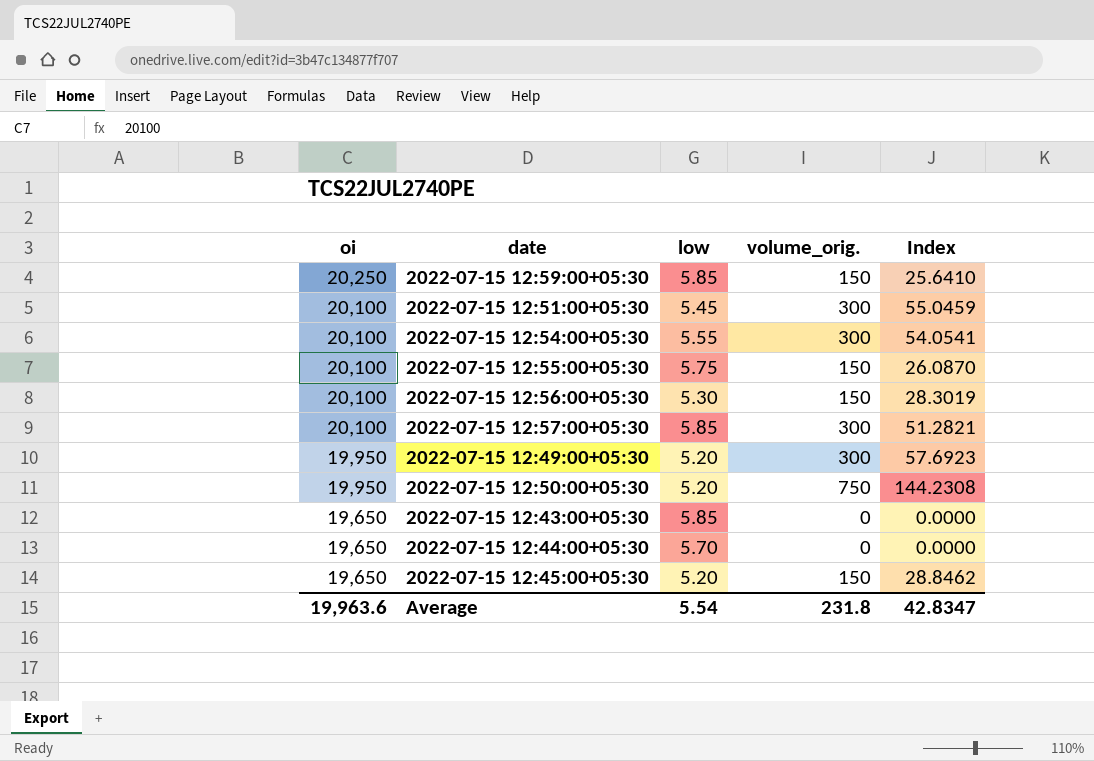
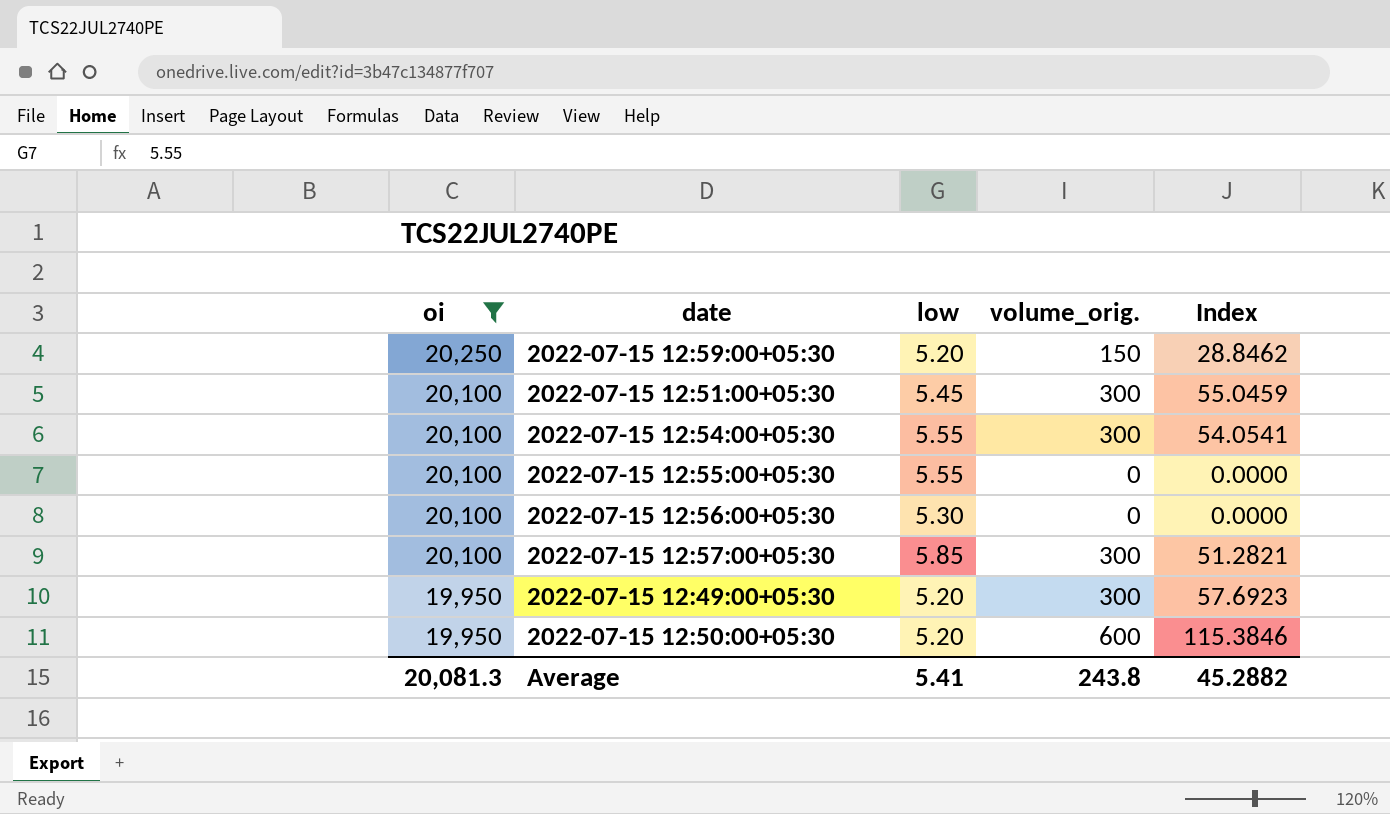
filter: none -> oi != 19,650
2022-07-15 12:59:00+05:30 | low: 5.85 -> 5.20
2022-07-15 12:59:00+05:30 | Index: 25.6410 -> 28.8462
2022-07-15 12:55:00+05:30 | low: 5.75 -> 5.55
2022-07-15 12:55:00+05:30 | volume_orig.: 150 -> 0
2022-07-15 12:55:00+05:30 | Index: 26.0870 -> 0.0000
2022-07-15 12:56:00+05:30 | volume_orig.: 150 -> 0
2022-07-15 12:56:00+05:30 | Index: 28.3019 -> 0.0000
2022-07-15 12:50:00+05:30 | volume_orig.: 750 -> 600
2022-07-15 12:50:00+05:30 | Index: 144.2308 -> 115.3846
Average | oi: 19,963.6 -> 20,081.3
Average | low: 5.54 -> 5.41
Average | volume_orig.: 231.8 -> 243.8
Average | Index: 42.8347 -> 45.2882

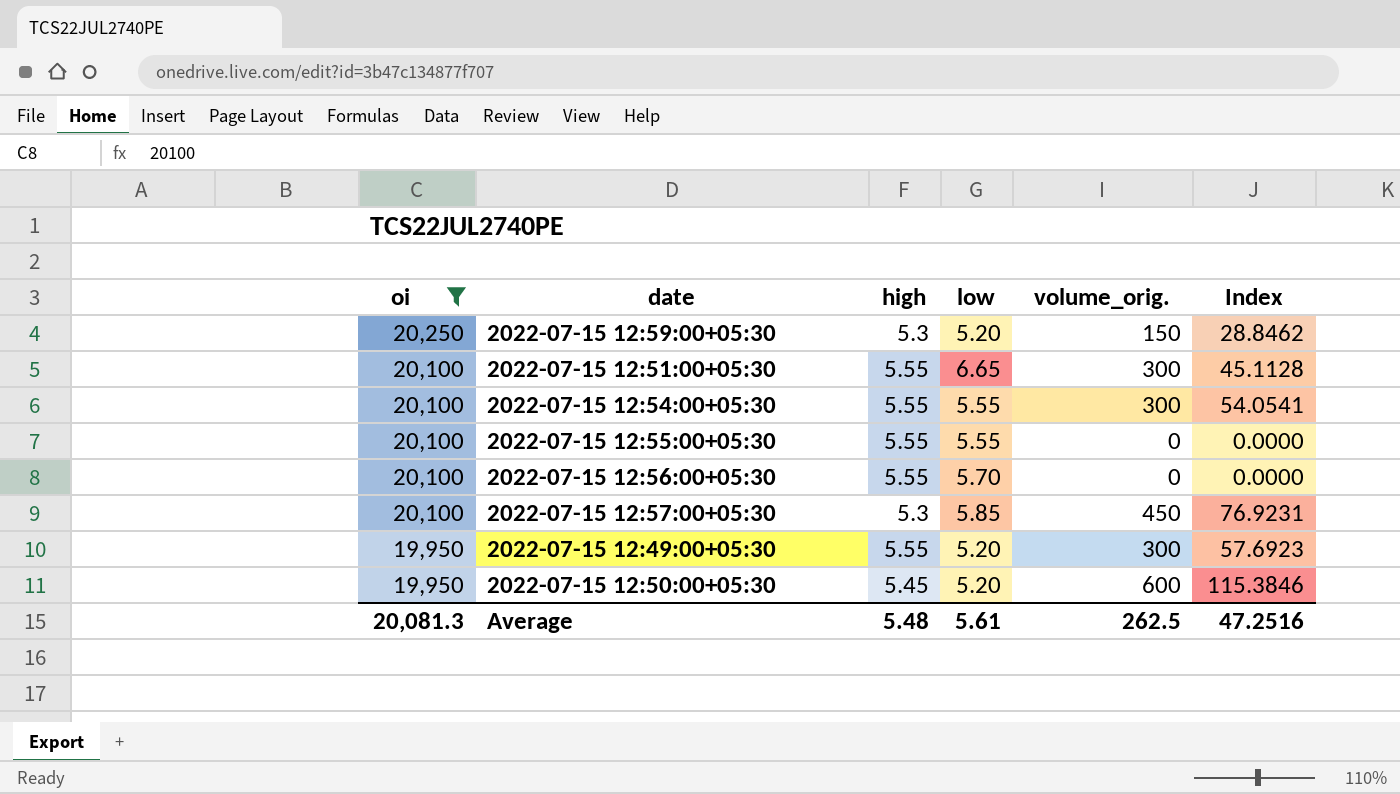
column high | position: none -> 3
2022-07-15 12:51:00+05:30 | low: 5.45 -> 6.65
2022-07-15 12:51:00+05:30 | Index: 55.0459 -> 45.1128
2022-07-15 12:56:00+05:30 | low: 5.30 -> 5.70
2022-07-15 12:57:00+05:30 | volume_orig.: 300 -> 450
2022-07-15 12:57:00+05:30 | Index: 51.2821 -> 76.9231
Average | low: 5.41 -> 5.61
Average | volume_orig.: 243.8 -> 262.5
Average | Index: 45.2882 -> 47.2516

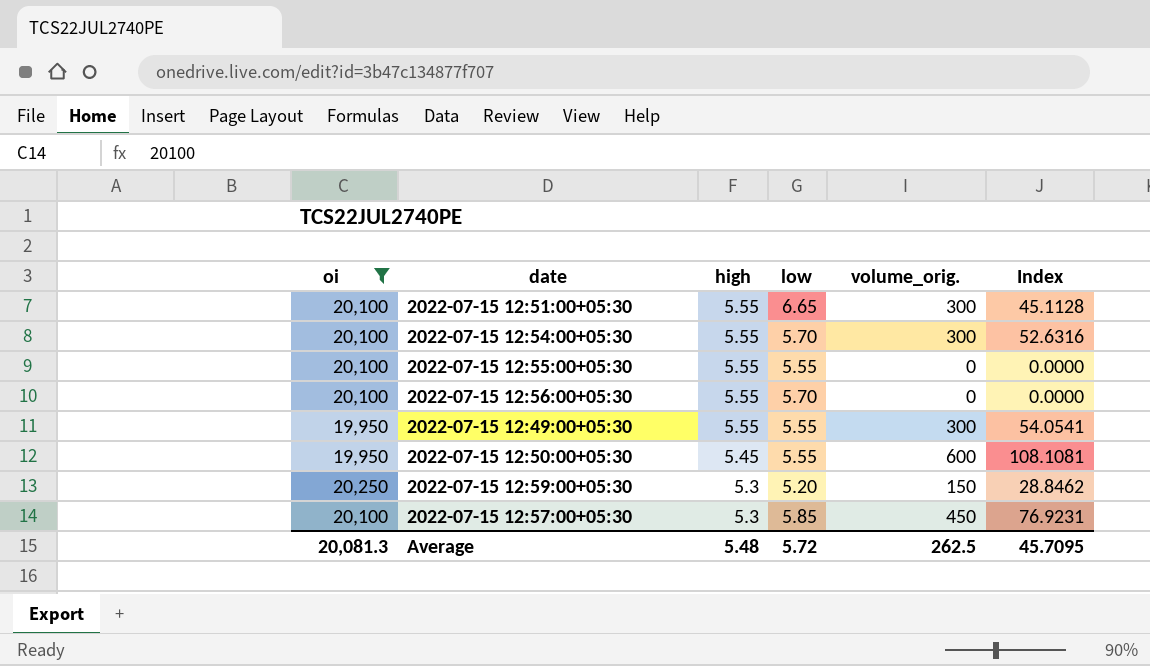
row order: oi descending -> high descending
2022-07-15 12:54:00+05:30 | low: 5.55 -> 5.70
2022-07-15 12:54:00+05:30 | Index: 54.0541 -> 52.6316
2022-07-15 12:49:00+05:30 | low: 5.20 -> 5.55
2022-07-15 12:49:00+05:30 | Index: 57.6923 -> 54.0541
2022-07-15 12:50:00+05:30 | low: 5.20 -> 5.55
2022-07-15 12:50:00+05:30 | Index: 115.3846 -> 108.1081
Average | low: 5.61 -> 5.72
Average | Index: 47.2516 -> 45.7095

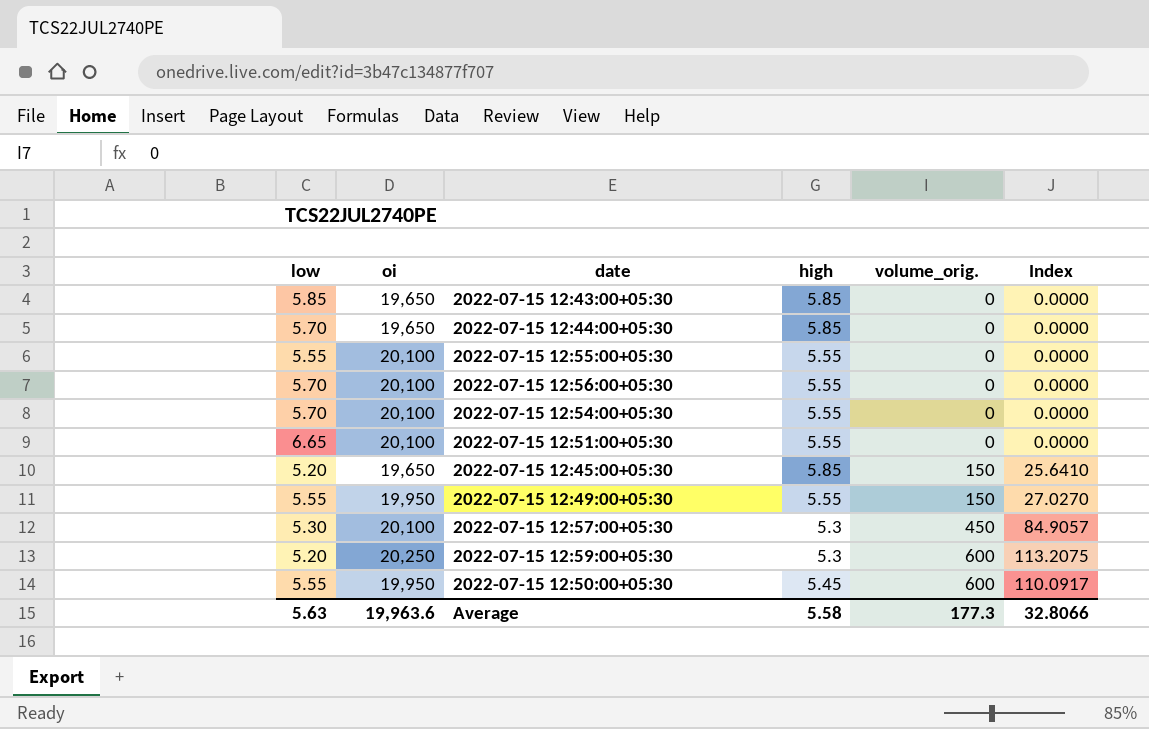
filter: oi != 19,650 -> none
row order: high descending -> volume_orig. ascending
column low | position: 4 -> 1
column Index | formula: [volume_orig.] / [low] -> [volume_orig.] / [high]
2022-07-15 12:54:00+05:30 | volume_orig.: 300 -> 0
2022-07-15 12:51:00+05:30 | volume_orig.: 300 -> 0
2022-07-15 12:49:00+05:30 | volume_orig.: 300 -> 150
2022-07-15 12:57:00+05:30 | low: 5.85 -> 5.30
2022-07-15 12:59:00+05:30 | volume_orig.: 150 -> 600
Average | low: 5.72 -> 5.63
Average | oi: 20,081.3 -> 19,963.6
Average | high: 5.48 -> 5.58
Average | volume_orig.: 262.5 -> 177.3
Average | Index: 45.7095 -> 32.8066

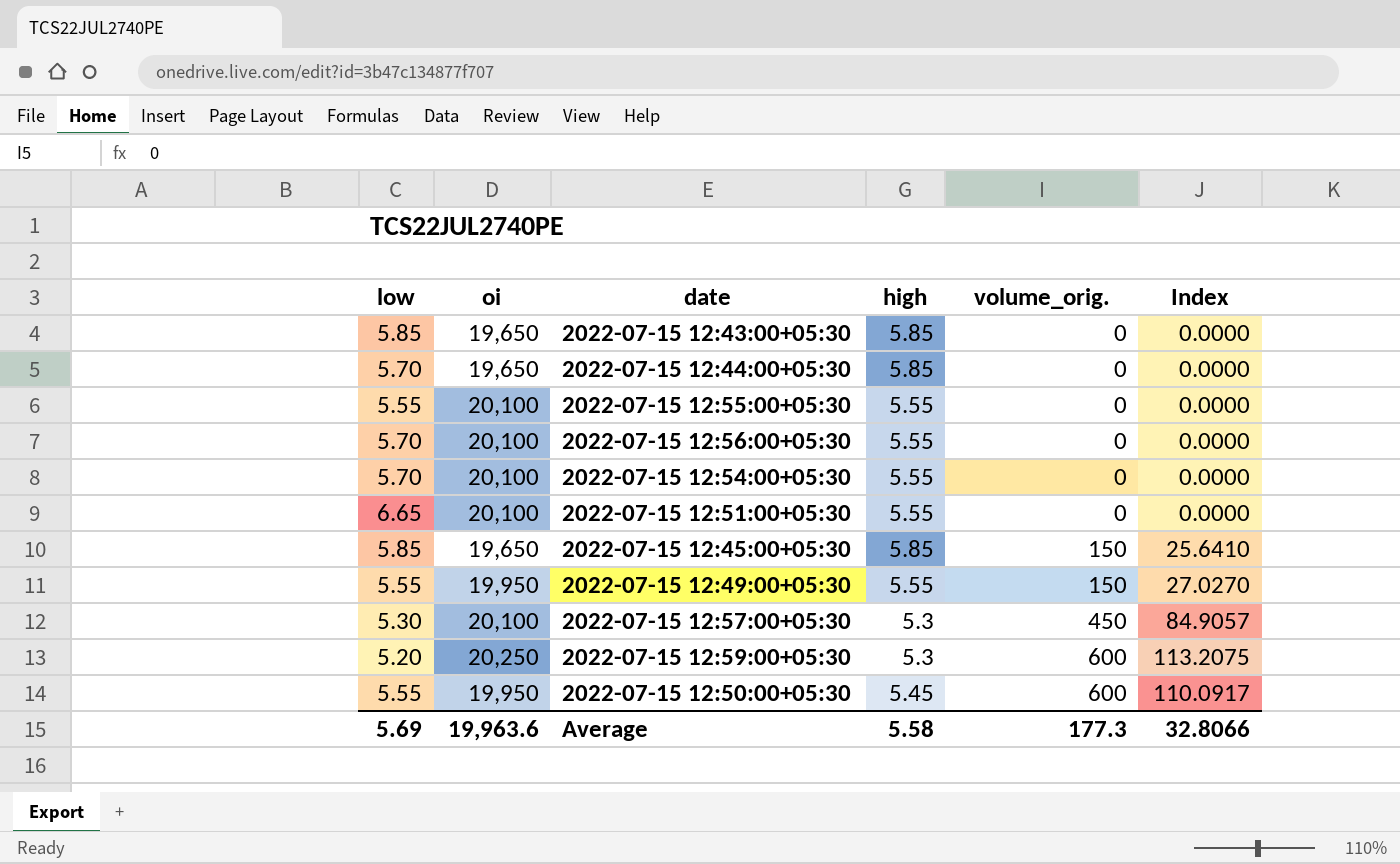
2022-07-15 12:45:00+05:30 | low: 5.20 -> 5.85
Average | low: 5.63 -> 5.69

